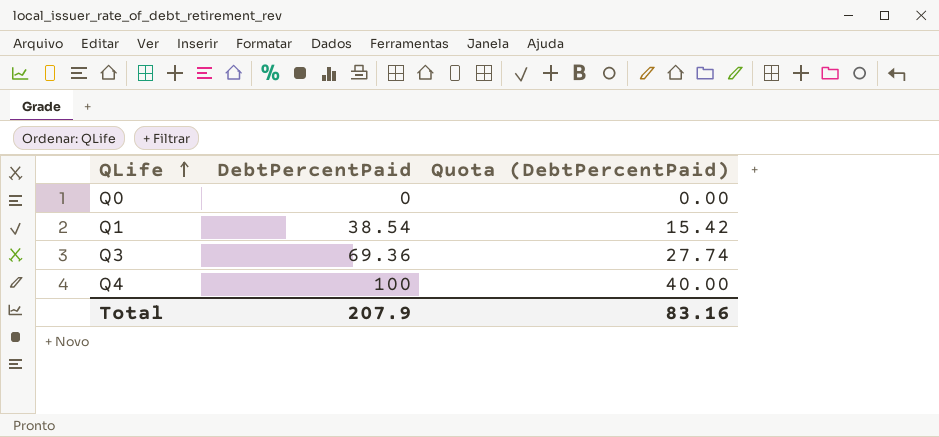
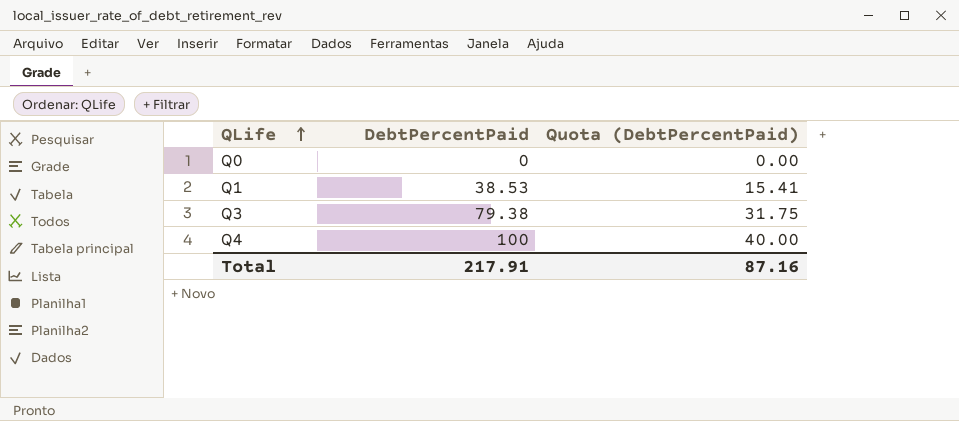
Q1 | DebtPercentPaid: 38.54 -> 38.53
Q1 | Quota (DebtPercentPaid): 15.42 -> 15.41
Q3 | DebtPercentPaid: 69.36 -> 79.38
Q3 | Quota (DebtPercentPaid): 27.74 -> 31.75
Total | DebtPercentPaid: 207.9 -> 217.91
Total | Quota (DebtPercentPaid): 83.16 -> 87.16

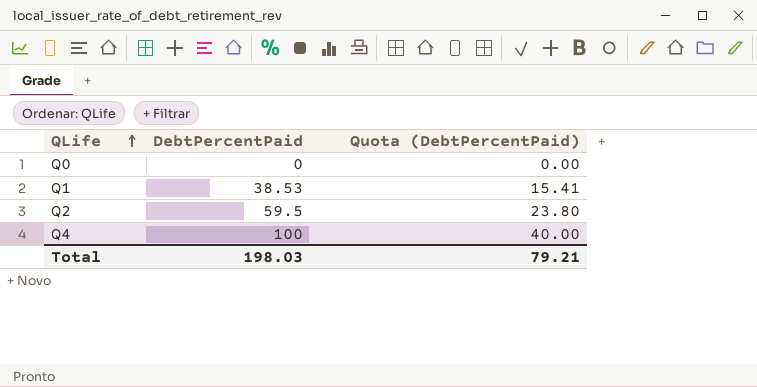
row Q3: 79.38 | 31.75 -> none
row Q2: none -> 59.5 | 23.80
Total | DebtPercentPaid: 217.91 -> 198.03
Total | Quota (DebtPercentPaid): 87.16 -> 79.21

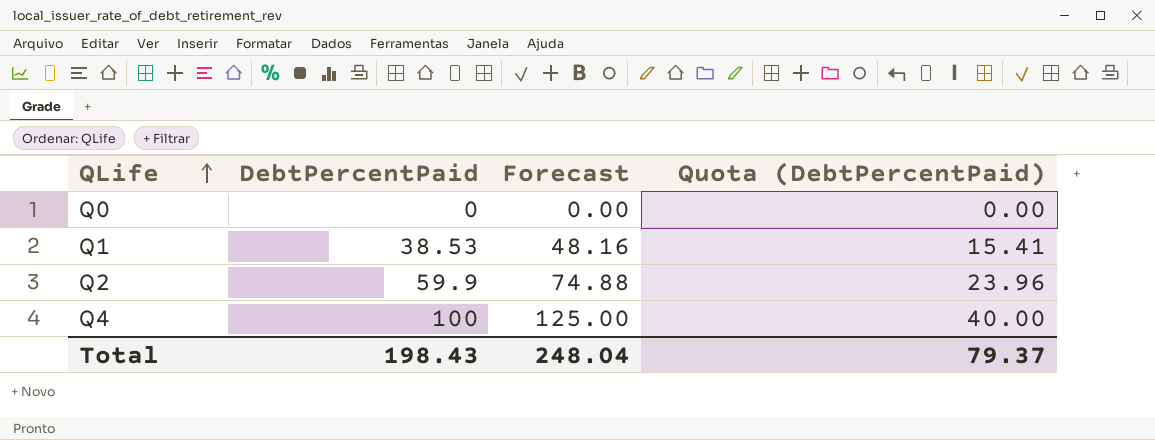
column Forecast | formula: none -> [DebtPercentPaid] * 1.25
Q2 | DebtPercentPaid: 59.5 -> 59.9
Q2 | Quota (DebtPercentPaid): 23.80 -> 23.96
Total | DebtPercentPaid: 198.03 -> 198.43
Total | Quota (DebtPercentPaid): 79.21 -> 79.37

